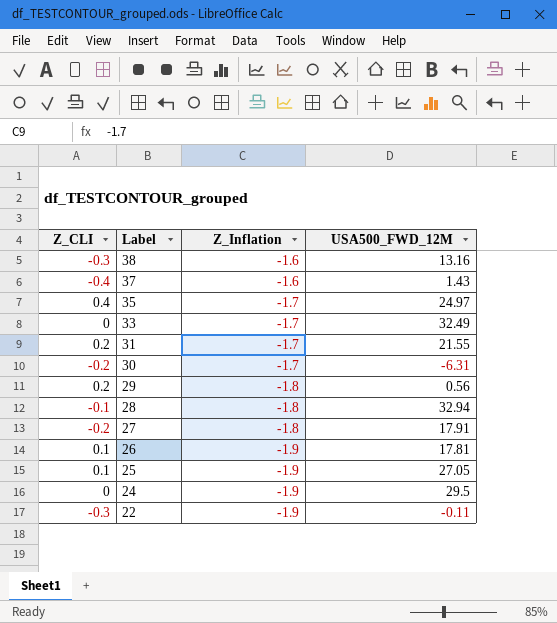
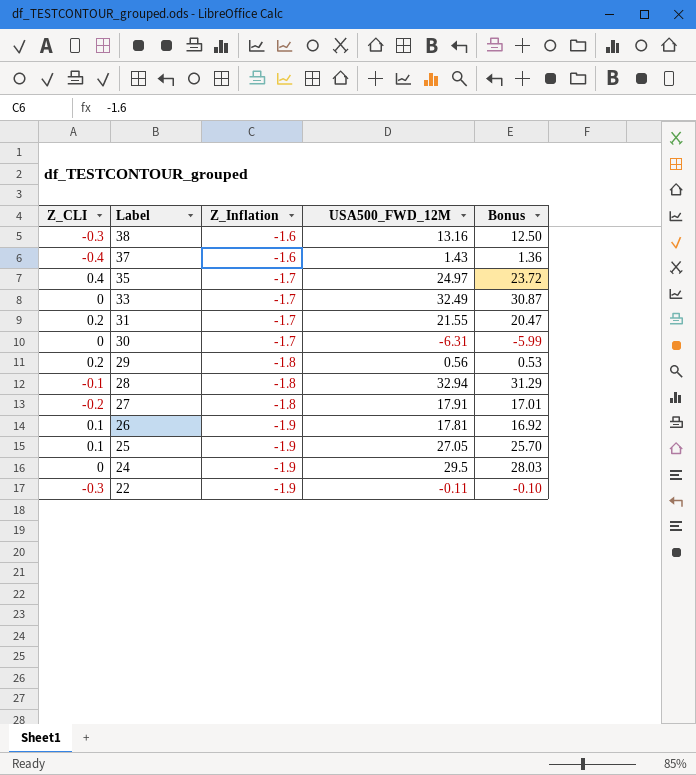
column Bonus | formula: none -> [USA500_FWD_12M] * 0.95
30 | Z_CLI: -0.2 -> 0

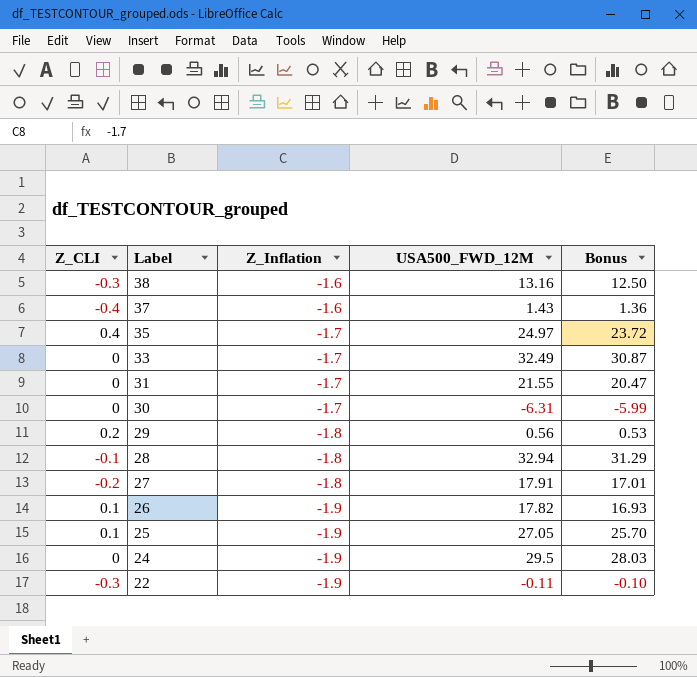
31 | Z_CLI: 0.2 -> 0
26 | USA500_FWD_12M: 17.81 -> 17.82
26 | Bonus: 16.92 -> 16.93

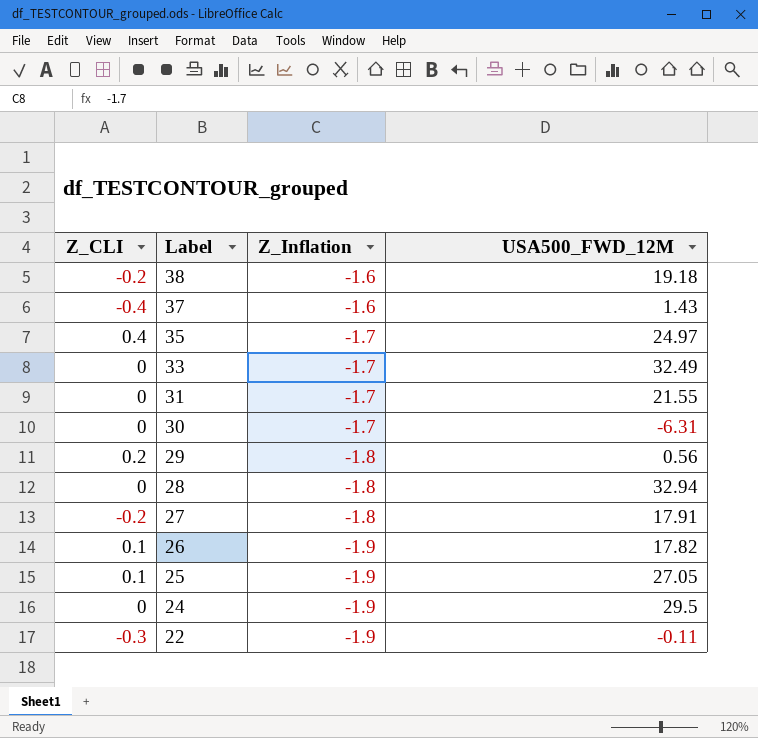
column Bonus | formula: [USA500_FWD_12M] * 0.95 -> none
38 | Z_CLI: -0.3 -> -0.2
38 | USA500_FWD_12M: 13.16 -> 19.18
28 | Z_CLI: -0.1 -> 0

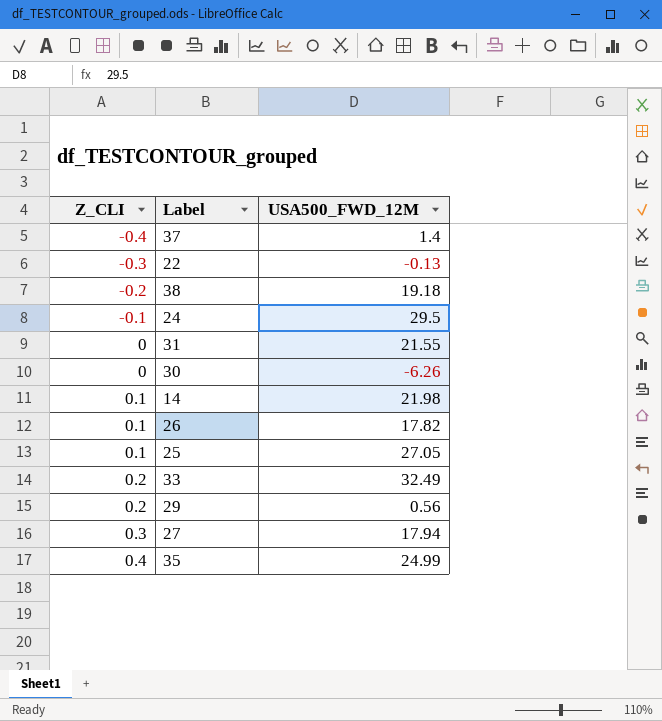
row order: Label descending -> Z_CLI ascending
column Z_Inflation | position: 3 -> none
row 28: 0 | -1.8 | 32.94 -> none
37 | USA500_FWD_12M: 1.43 -> 1.4
22 | USA500_FWD_12M: -0.11 -> -0.13
24 | Z_CLI: 0 -> -0.1
30 | USA500_FWD_12M: -6.31 -> -6.26
row 14: none -> 0.1 | 21.98
33 | Z_CLI: 0 -> 0.2
27 | Z_CLI: -0.2 -> 0.3
27 | USA500_FWD_12M: 17.91 -> 17.94
35 | USA500_FWD_12M: 24.97 -> 24.99

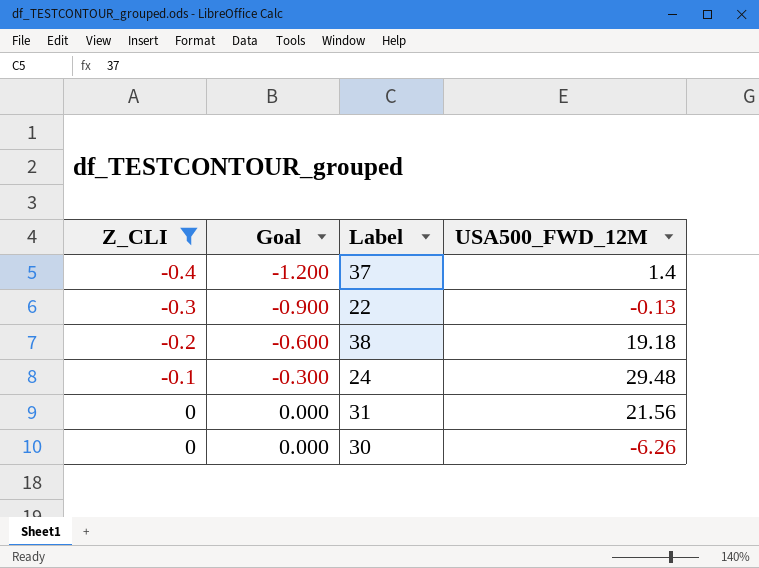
filter: none -> Z_CLI <= 0
column Goal | formula: none -> [Z_CLI] * 3
24 | USA500_FWD_12M: 29.5 -> 29.48
31 | USA500_FWD_12M: 21.55 -> 21.56

